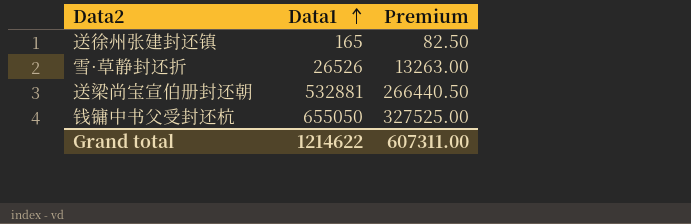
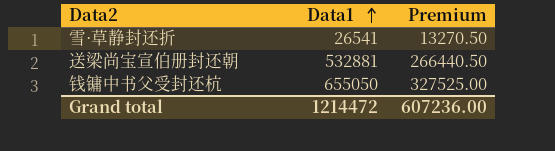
row 送徐州张建封还镇: 165 | 82.50 -> none
雪·草静封还折 | Data1: 26526 -> 26541
雪·草静封还折 | Premium: 13263.00 -> 13270.50
Grand total | Data1: 1214622 -> 1214472
Grand total | Premium: 607311.00 -> 607236.00

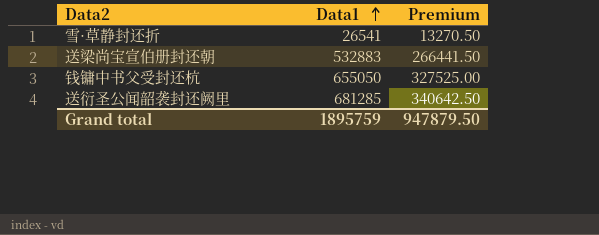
送梁尚宝宣伯册封还朝 | Data1: 532881 -> 532883
送梁尚宝宣伯册封还朝 | Premium: 266440.50 -> 266441.50
row 送衍圣公闻韶袭封还阙里: none -> 681285 | 340642.50
Grand total | Data1: 1214472 -> 1895759
Grand total | Premium: 607236.00 -> 947879.50

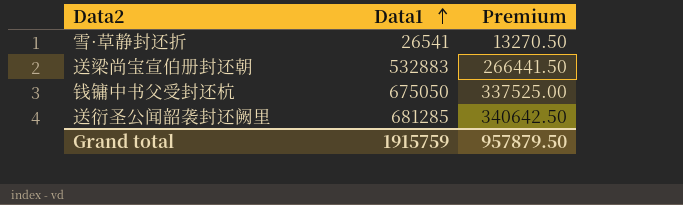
钱镛中书父受封还杭 | Data1: 655050 -> 675050
钱镛中书父受封还杭 | Premium: 327525.00 -> 337525.00
Grand total | Data1: 1895759 -> 1915759
Grand total | Premium: 947879.50 -> 957879.50

